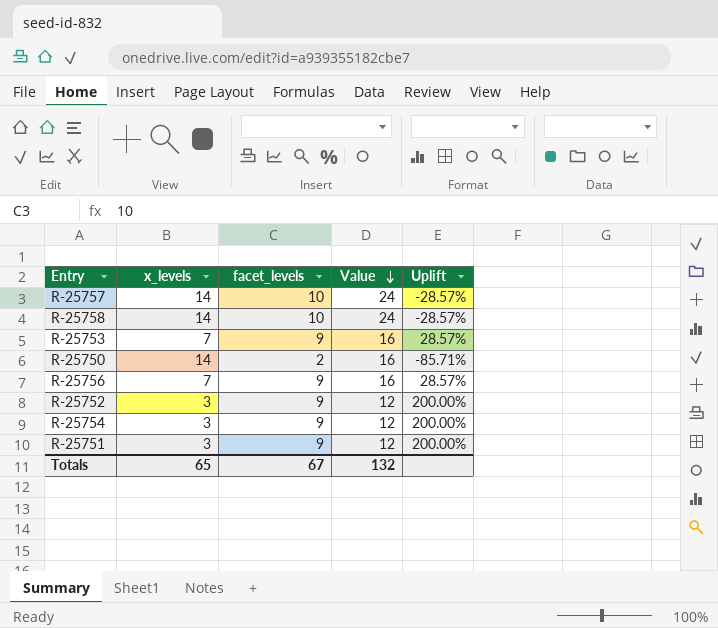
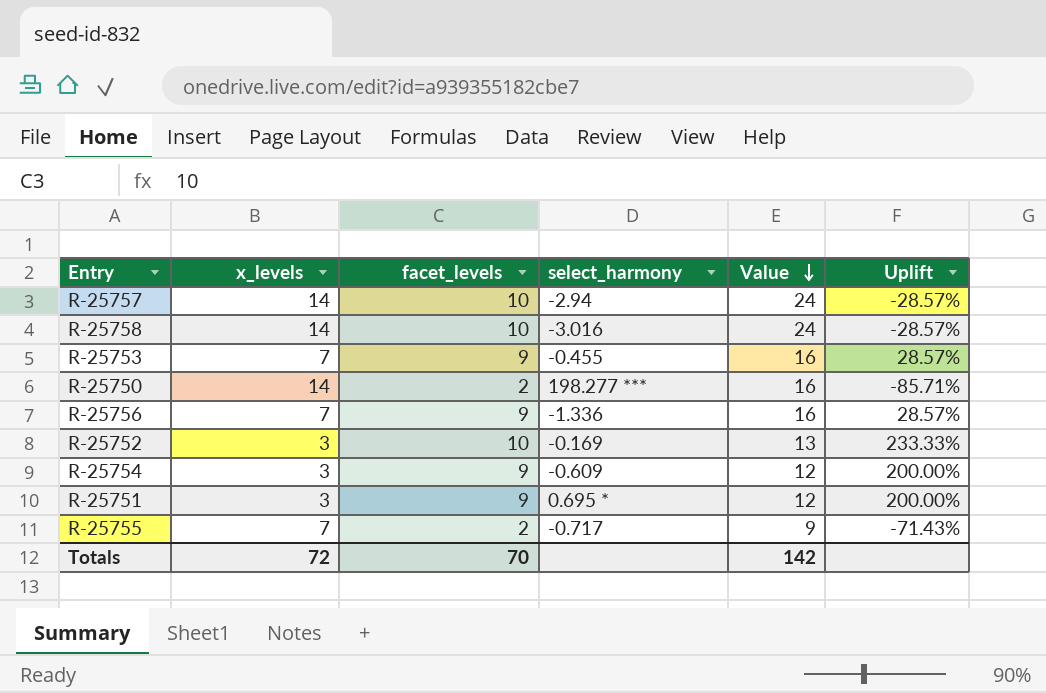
column select_harmony | position: none -> 4
R-25752 | facet_levels: 9 -> 10
R-25752 | Value: 12 -> 13
R-25752 | Uplift: 200.00% -> 233.33%
row R-25755: none -> 7 | 2 | -0.717 | 9 | -71.43%
Totals | x_levels: 65 -> 72
Totals | facet_levels: 67 -> 70
Totals | Value: 132 -> 142

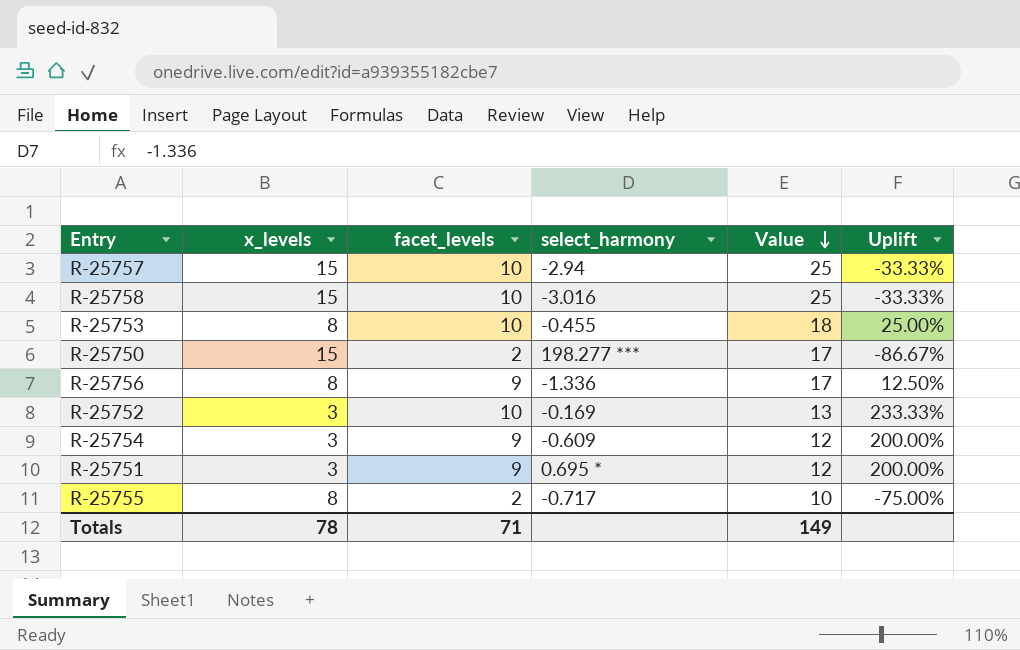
R-25757 | x_levels: 14 -> 15
R-25757 | Value: 24 -> 25
R-25757 | Uplift: -28.57% -> -33.33%
R-25758 | x_levels: 14 -> 15
R-25758 | Value: 24 -> 25
R-25758 | Uplift: -28.57% -> -33.33%
R-25753 | x_levels: 7 -> 8
R-25753 | facet_levels: 9 -> 10
R-25753 | Value: 16 -> 18
R-25753 | Uplift: 28.57% -> 25.00%
R-25750 | x_levels: 14 -> 15
R-25750 | Value: 16 -> 17
R-25750 | Uplift: -85.71% -> -86.67%
R-25756 | x_levels: 7 -> 8
R-25756 | Value: 16 -> 17
R-25756 | Uplift: 28.57% -> 12.50%
R-25755 | x_levels: 7 -> 8
R-25755 | Value: 9 -> 10
R-25755 | Uplift: -71.43% -> -75.00%
Totals | x_levels: 72 -> 78
Totals | facet_levels: 70 -> 71
Totals | Value: 142 -> 149

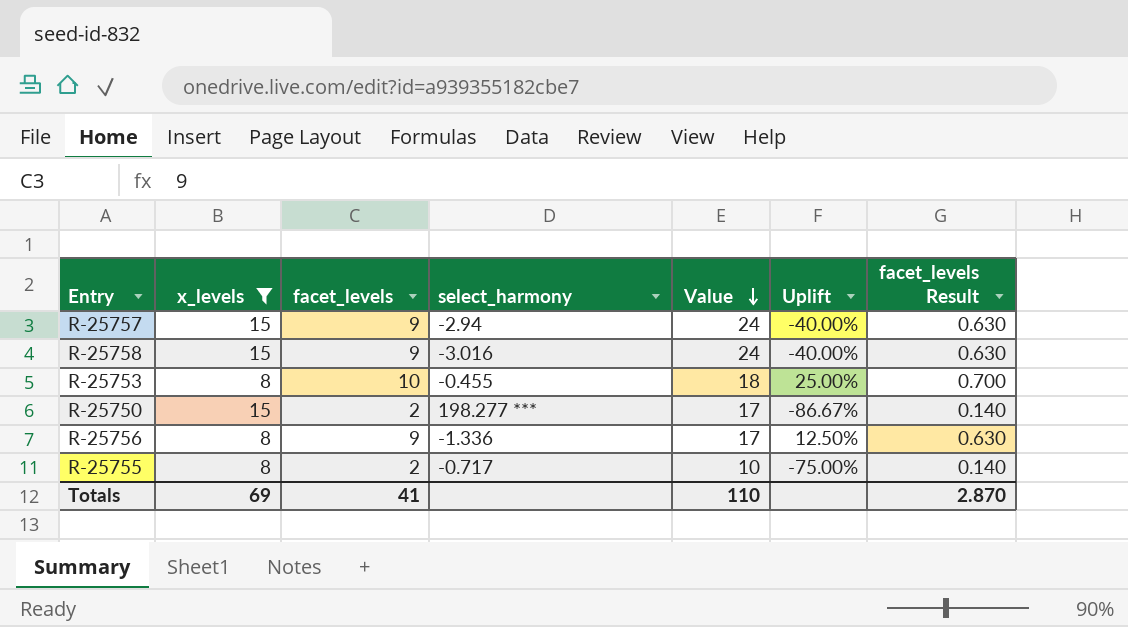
filter: none -> x_levels != 3
column facet_levels Result | formula: none -> [facet_levels] * 0.07
R-25757 | facet_levels: 10 -> 9
R-25757 | Value: 25 -> 24
R-25757 | Uplift: -33.33% -> -40.00%
R-25758 | facet_levels: 10 -> 9
R-25758 | Value: 25 -> 24
R-25758 | Uplift: -33.33% -> -40.00%
Totals | x_levels: 78 -> 69
Totals | facet_levels: 71 -> 41
Totals | Value: 149 -> 110

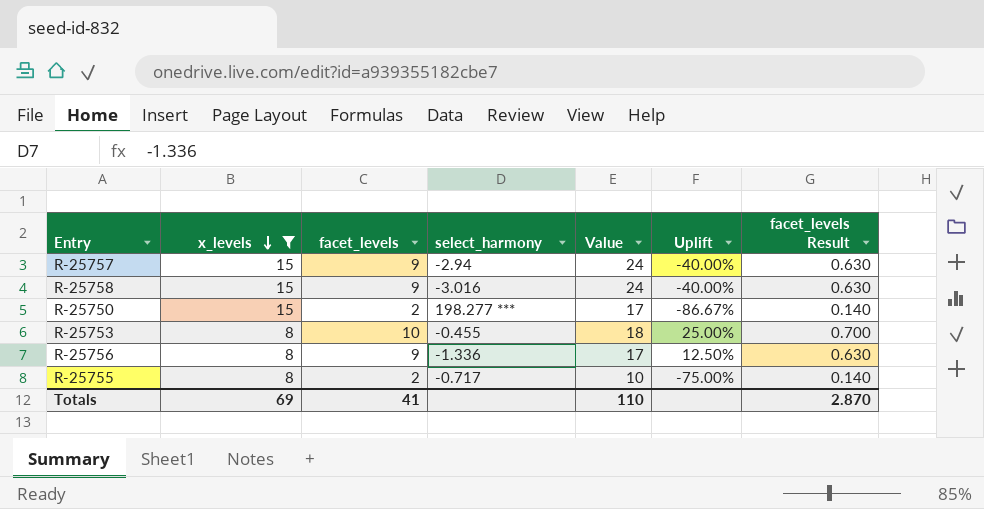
row order: Value descending -> x_levels descending

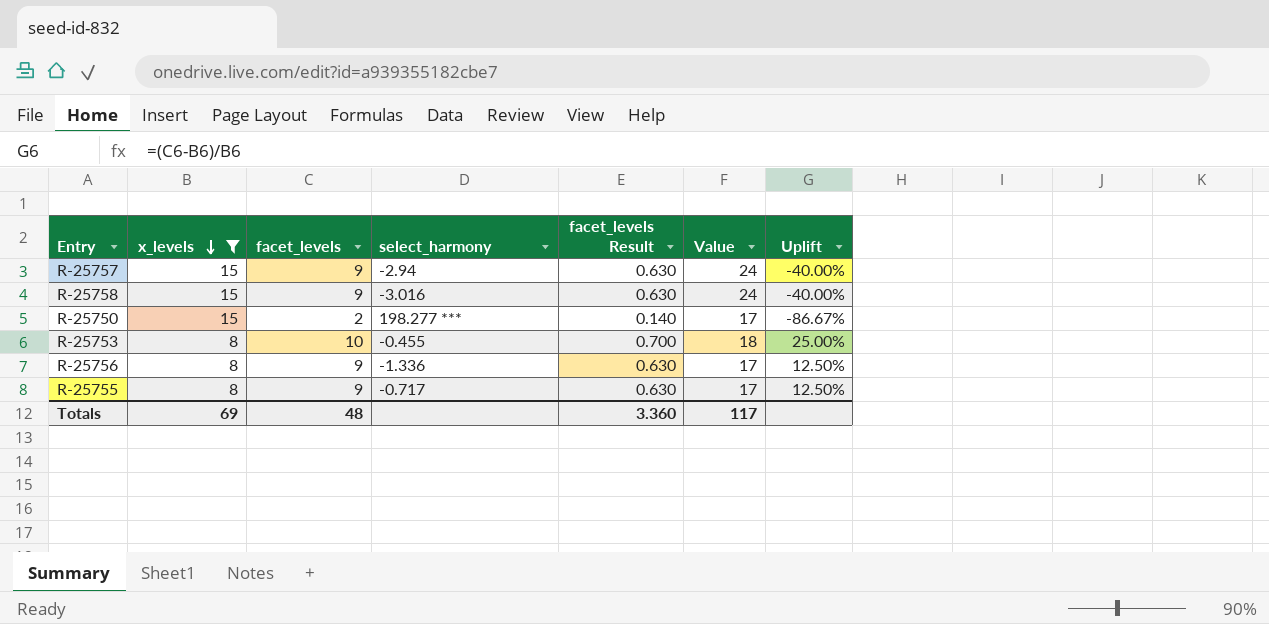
column facet_levels Result | position: 7 -> 5
R-25755 | facet_levels: 2 -> 9
R-25755 | facet_levels Result: 0.140 -> 0.630
R-25755 | Value: 10 -> 17
R-25755 | Uplift: -75.00% -> 12.50%
Totals | facet_levels: 41 -> 48
Totals | facet_levels Result: 2.870 -> 3.360
Totals | Value: 110 -> 117

